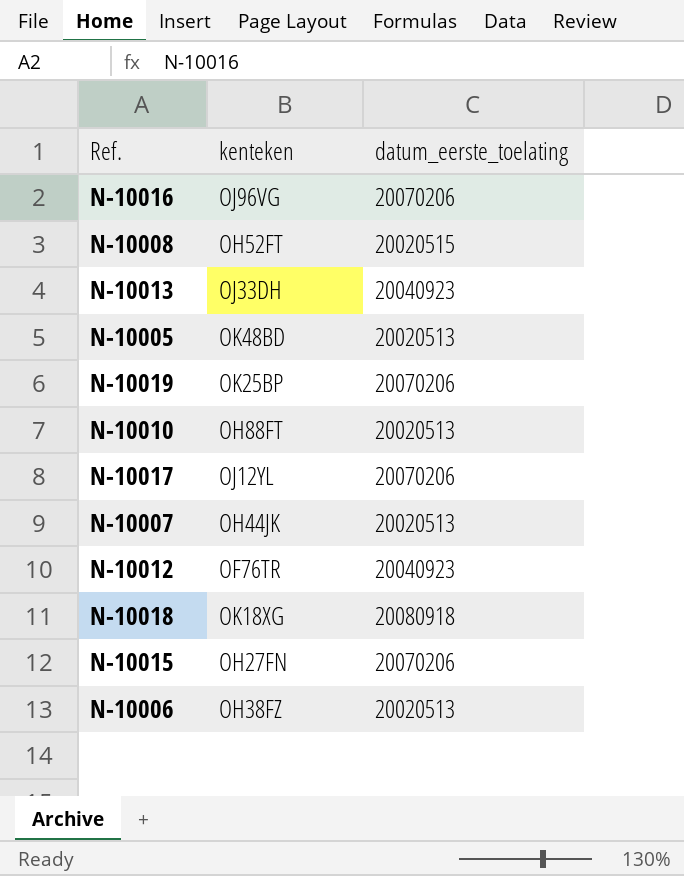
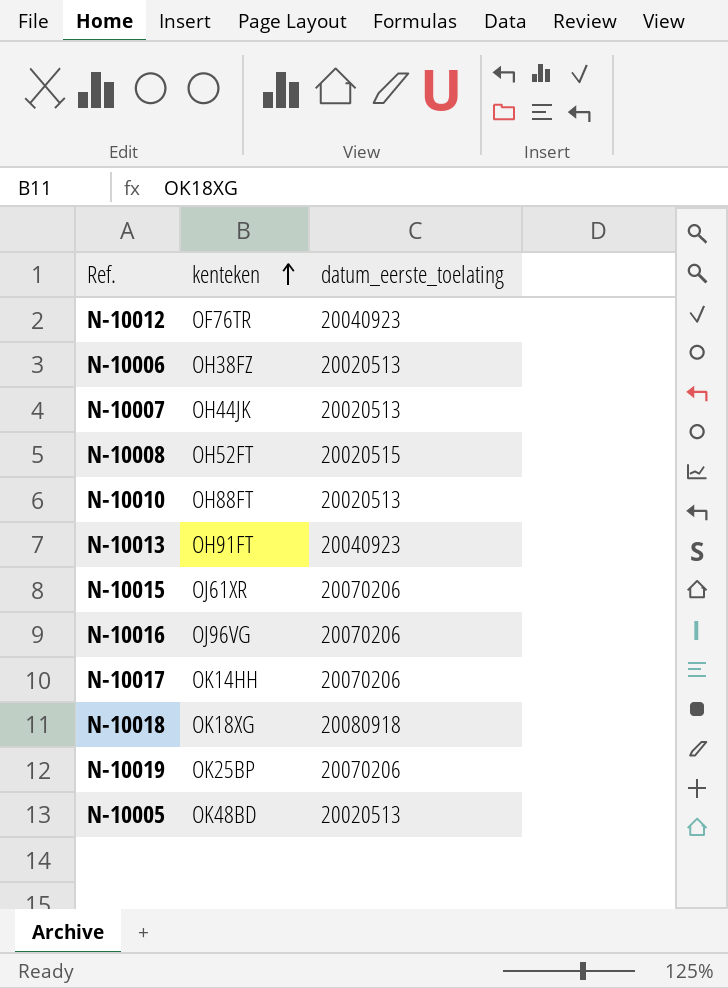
row order: none -> kenteken ascending
N-10013 | kenteken: OJ33DH -> OH91FT
N-10015 | kenteken: OH27FN -> OJ61XR
N-10017 | kenteken: OJ12YL -> OK14HH

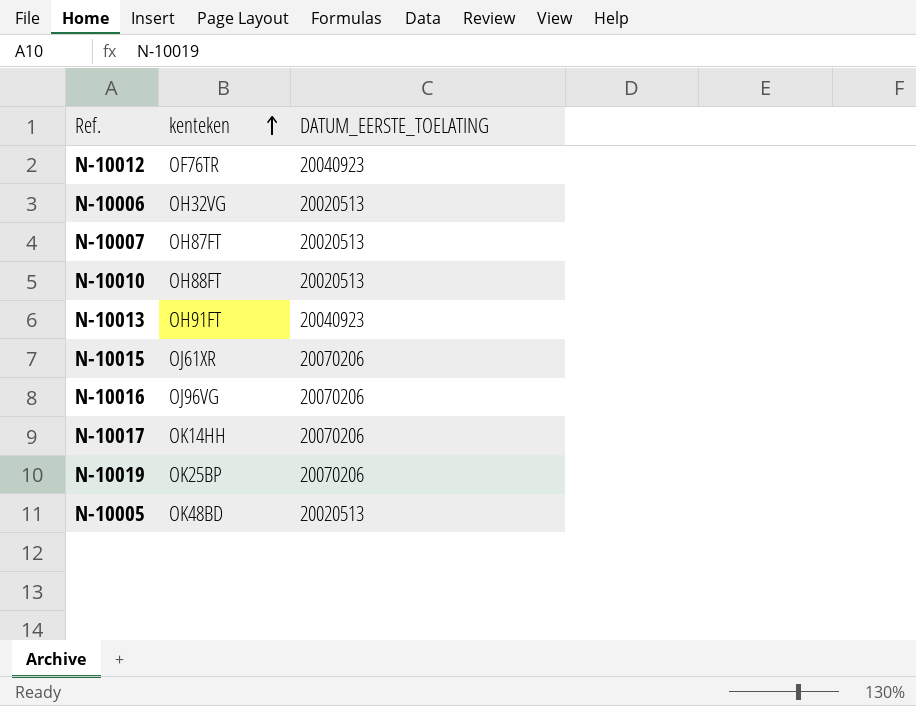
column name: datum_eerste_toelating -> DATUM_EERSTE_TOELATING
row N-10008: OH52FT | 20020515 -> none
row N-10018: OK18XG | 20080918 -> none
N-10006 | kenteken: OH38FZ -> OH32VG
N-10007 | kenteken: OH44JK -> OH87FT

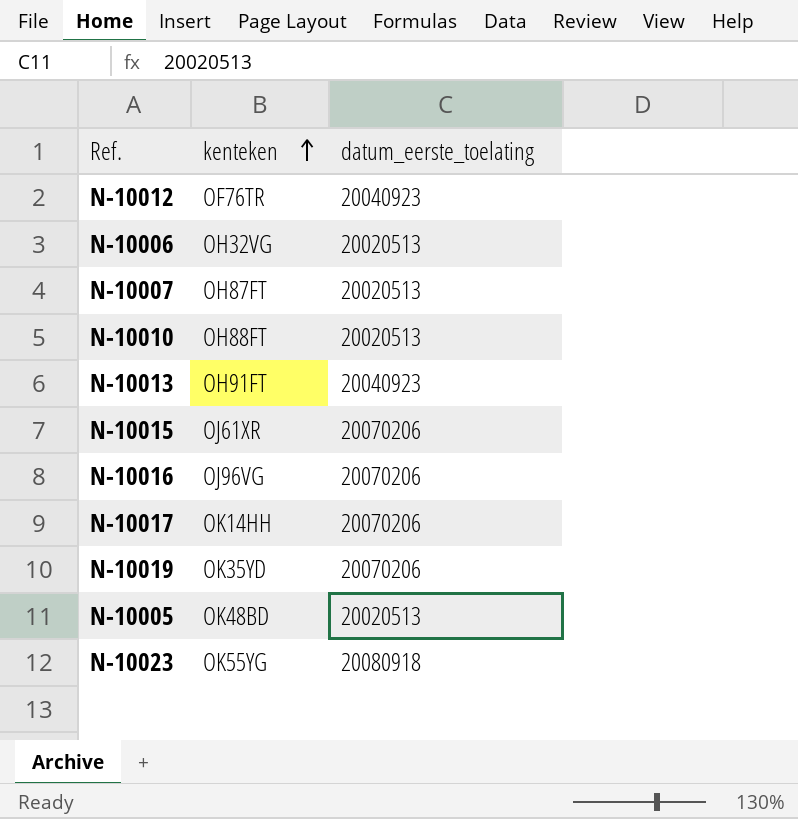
column name: DATUM_EERSTE_TOELATING -> datum_eerste_toelating
N-10019 | kenteken: OK25BP -> OK35YD
row N-10023: none -> OK55YG | 20080918

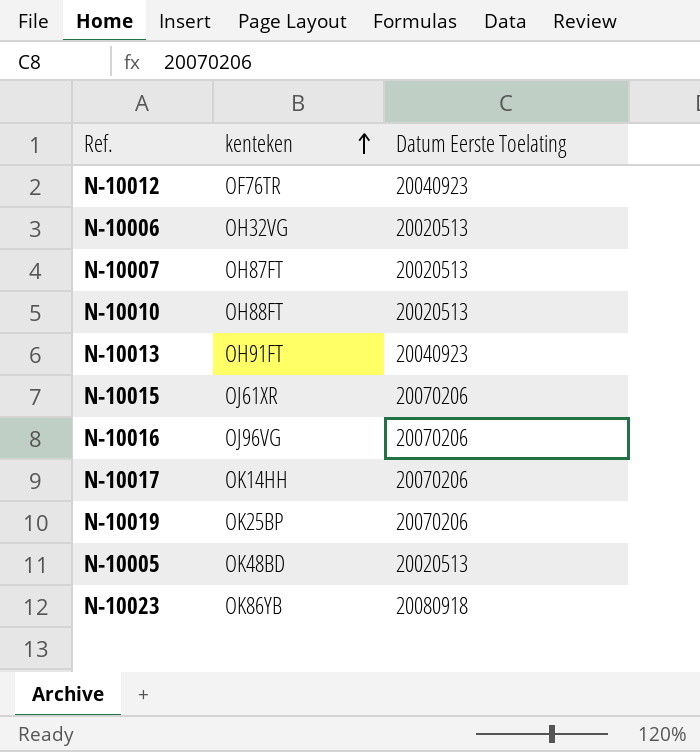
column name: datum_eerste_toelating -> Datum Eerste Toelating
N-10019 | kenteken: OK35YD -> OK25BP
N-10023 | kenteken: OK55YG -> OK86YB

